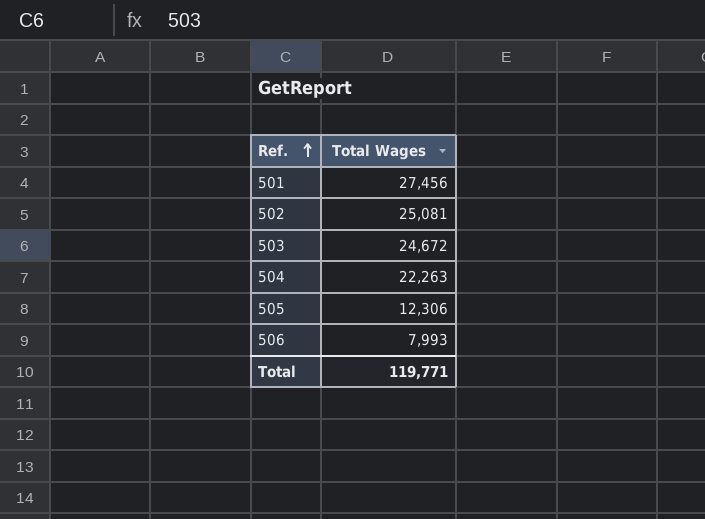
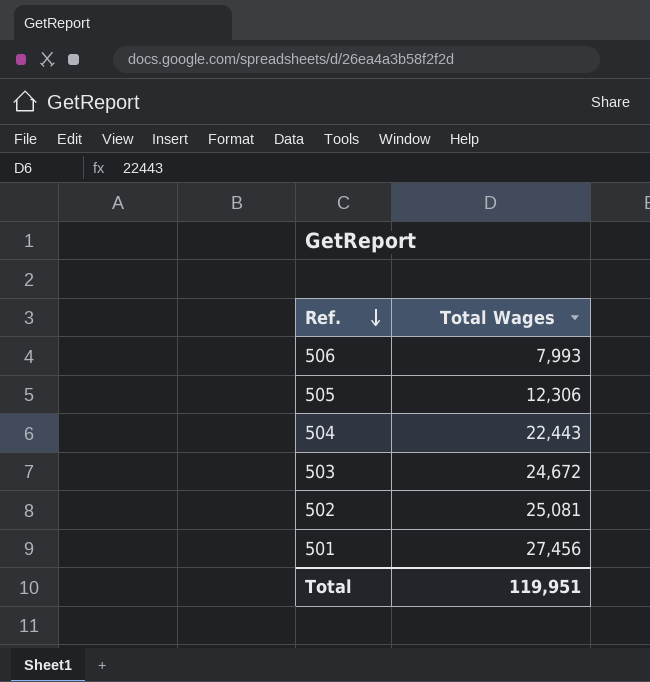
row order: Ref. ascending -> Ref. descending
504 | Total Wages: 22,263 -> 22,443
Total | Total Wages: 119,771 -> 119,951

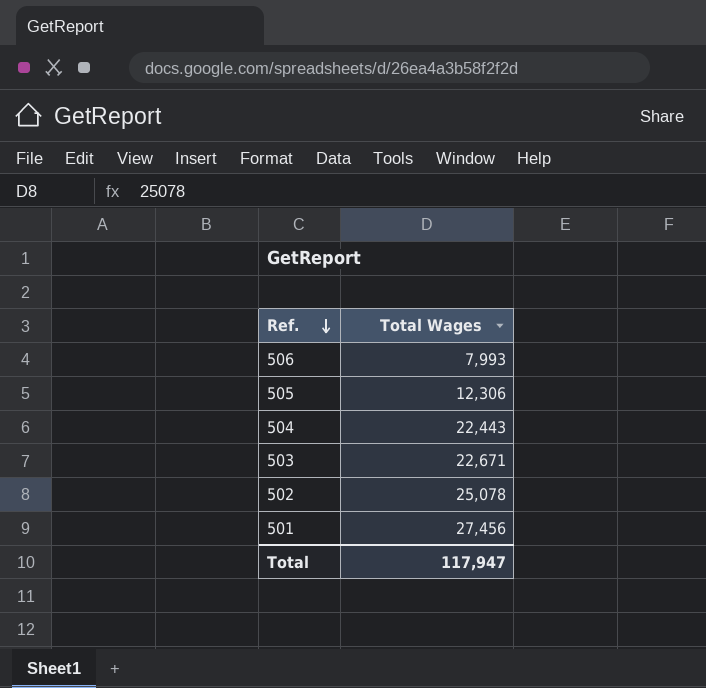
503 | Total Wages: 24,672 -> 22,671
502 | Total Wages: 25,081 -> 25,078
Total | Total Wages: 119,951 -> 117,947

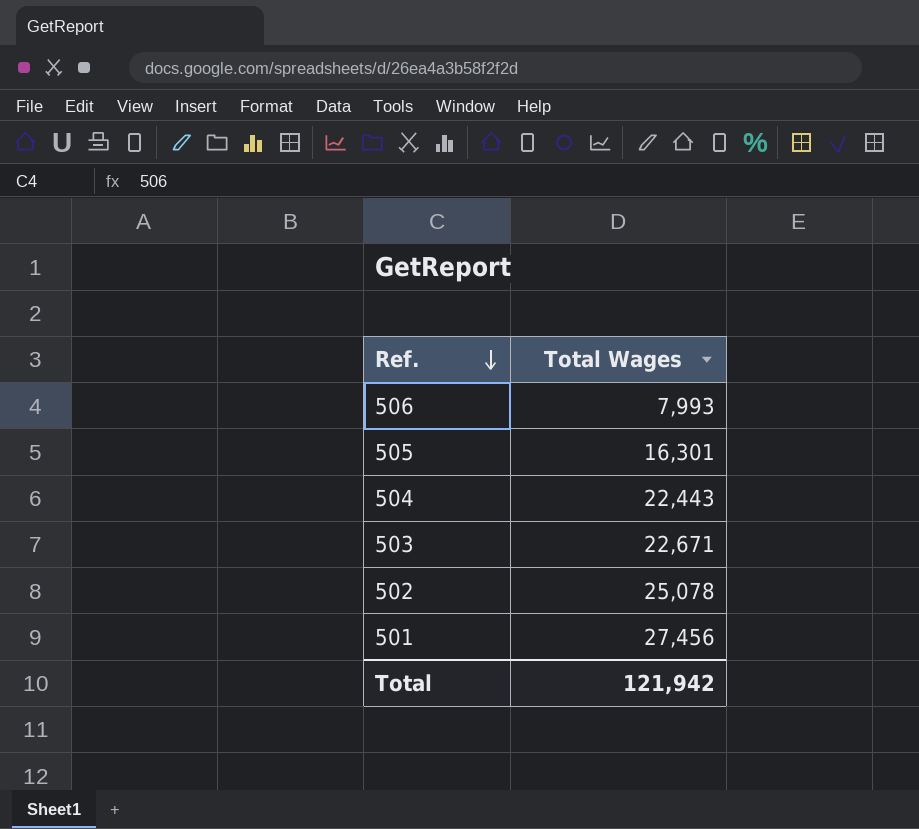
505 | Total Wages: 12,306 -> 16,301
Total | Total Wages: 117,947 -> 121,942

